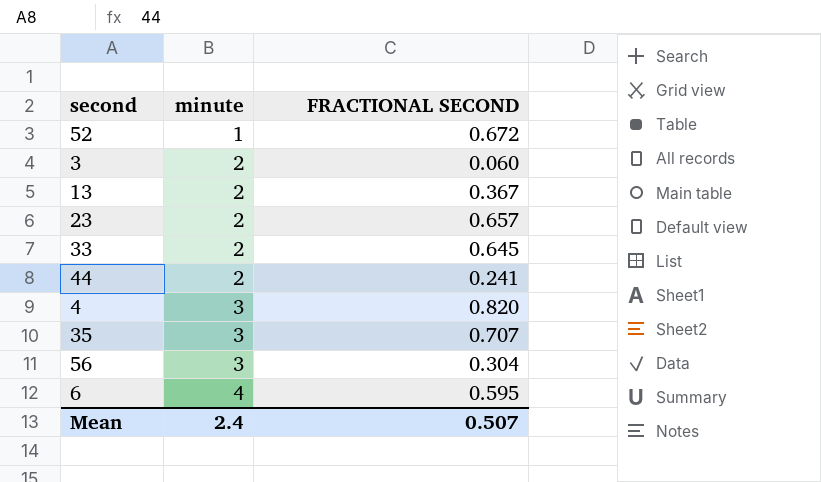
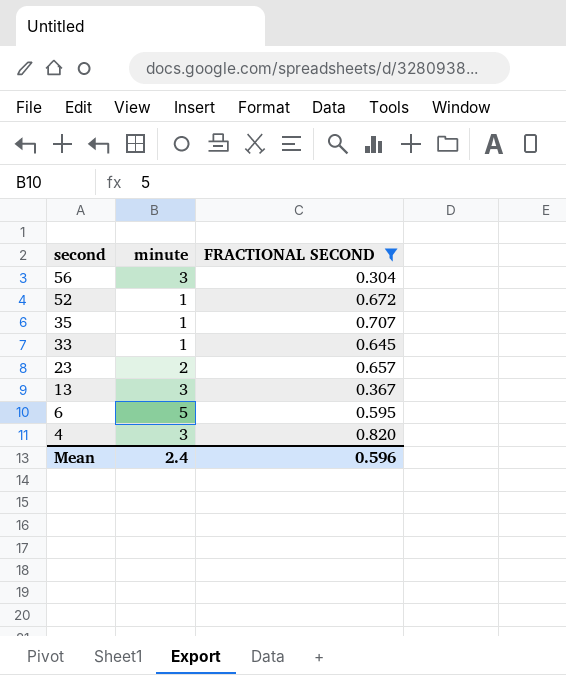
filter: none -> FRACTIONAL SECOND >= 0.304
row order: minute ascending -> second descending
35 | minute: 3 -> 1
33 | minute: 2 -> 1
13 | minute: 2 -> 3
6 | minute: 4 -> 5
Mean | FRACTIONAL SECOND: 0.507 -> 0.596

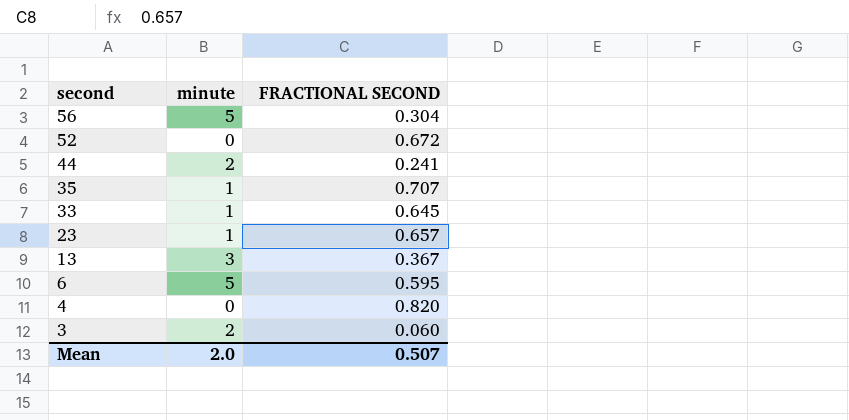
filter: FRACTIONAL SECOND >= 0.304 -> none
56 | minute: 3 -> 5
52 | minute: 1 -> 0
23 | minute: 2 -> 1
4 | minute: 3 -> 0
Mean | minute: 2.4 -> 2.0
Mean | FRACTIONAL SECOND: 0.596 -> 0.507

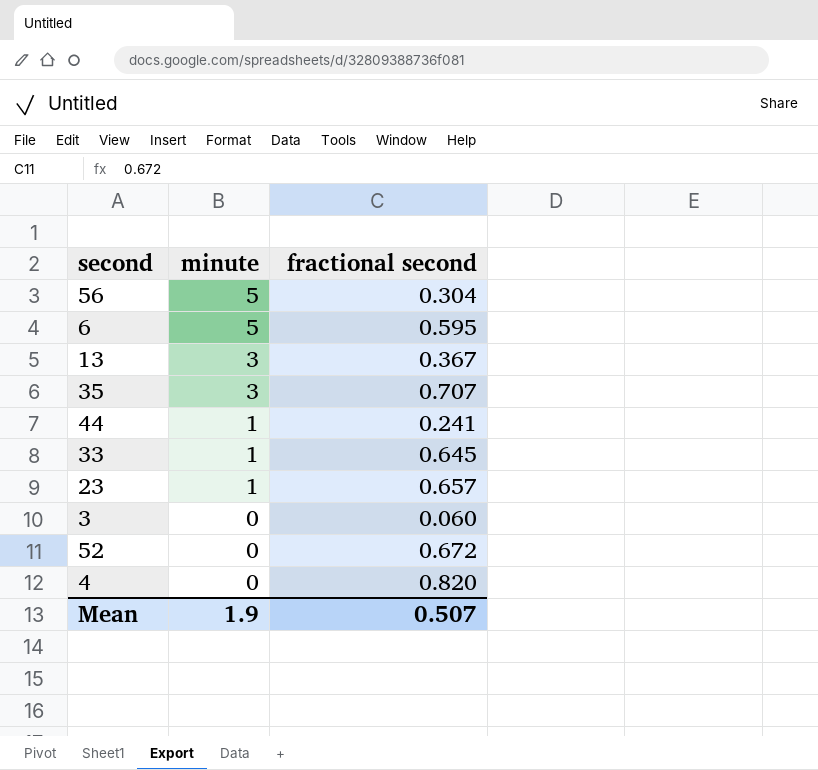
row order: second descending -> minute descending
column name: FRACTIONAL SECOND -> fractional second
35 | minute: 1 -> 3
44 | minute: 2 -> 1
3 | minute: 2 -> 0
Mean | minute: 2.0 -> 1.9

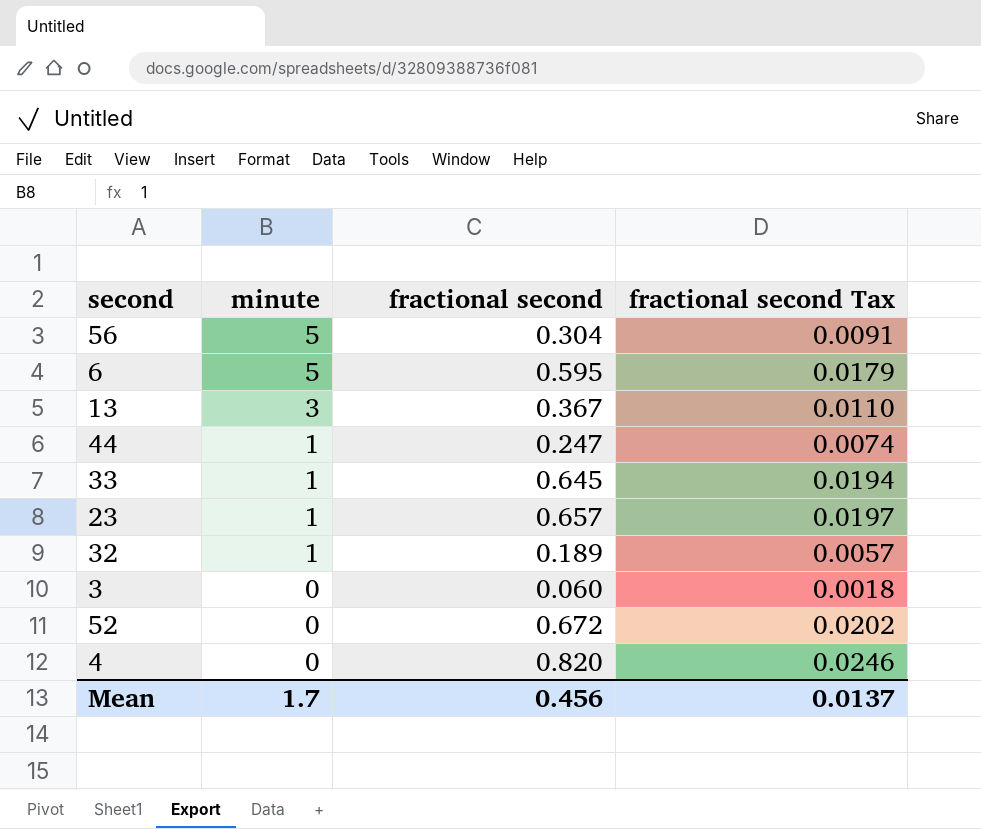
column fractional second Tax | formula: none -> [fractional second] * 0.03
row 35: 3 | 0.707 -> none
44 | fractional second: 0.241 -> 0.247
row 32: none -> 1 | 0.189 | 0.0057
Mean | minute: 1.9 -> 1.7
Mean | fractional second: 0.507 -> 0.456

